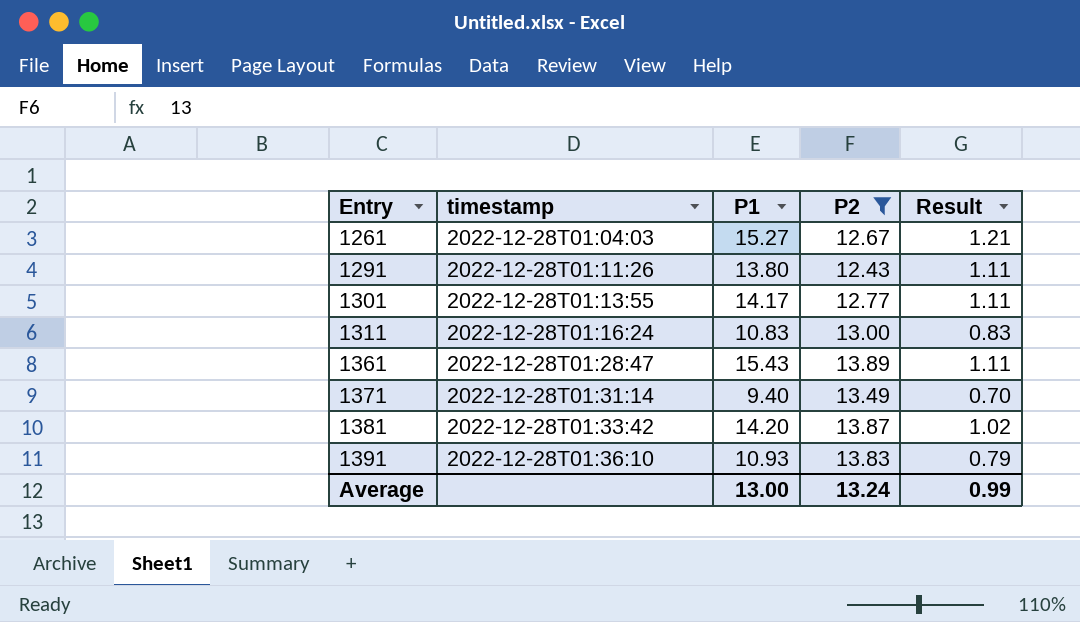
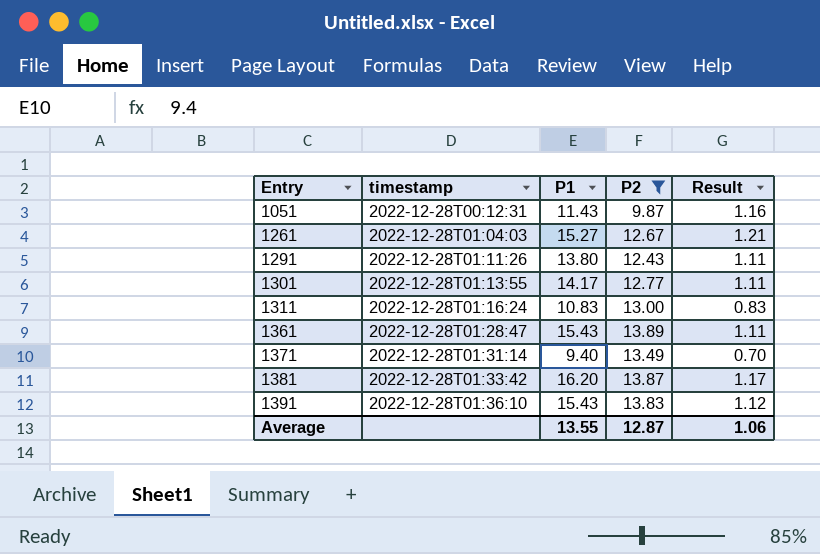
row 1051: none -> 2022-12-28T00:12:31 | 11.43 | 9.87 | 1.16
1381 | P1: 14.20 -> 16.20
1381 | Result: 1.02 -> 1.17
1391 | P1: 10.93 -> 15.43
1391 | Result: 0.79 -> 1.12
Average | P1: 13.00 -> 13.55
Average | P2: 13.24 -> 12.87
Average | Result: 0.99 -> 1.06

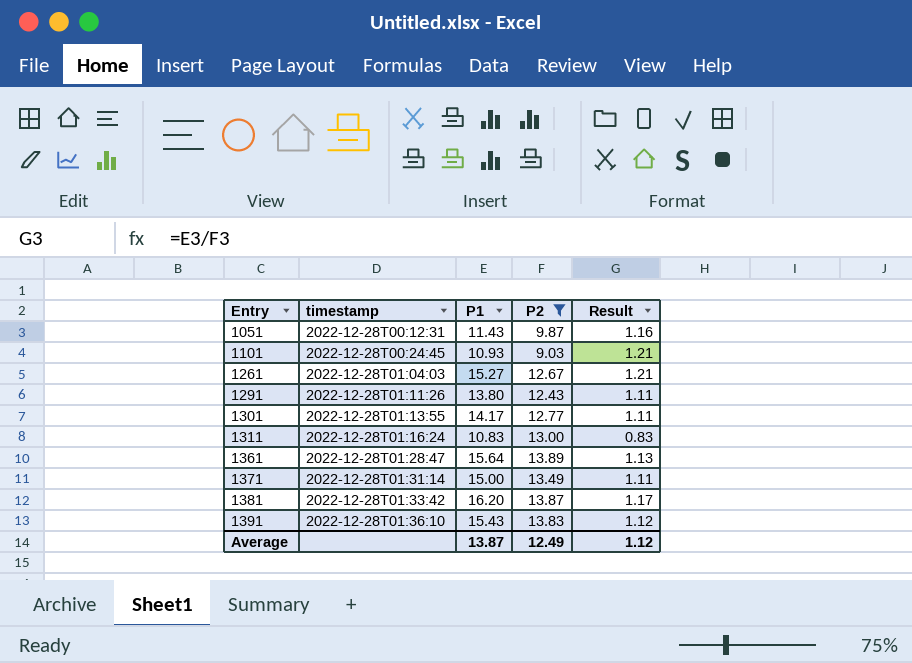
row 1101: none -> 2022-12-28T00:24:45 | 10.93 | 9.03 | 1.21
1361 | P1: 15.43 -> 15.64
1361 | Result: 1.11 -> 1.13
1371 | P1: 9.40 -> 15.00
1371 | Result: 0.70 -> 1.11
Average | P1: 13.55 -> 13.87
Average | P2: 12.87 -> 12.49
Average | Result: 1.06 -> 1.12

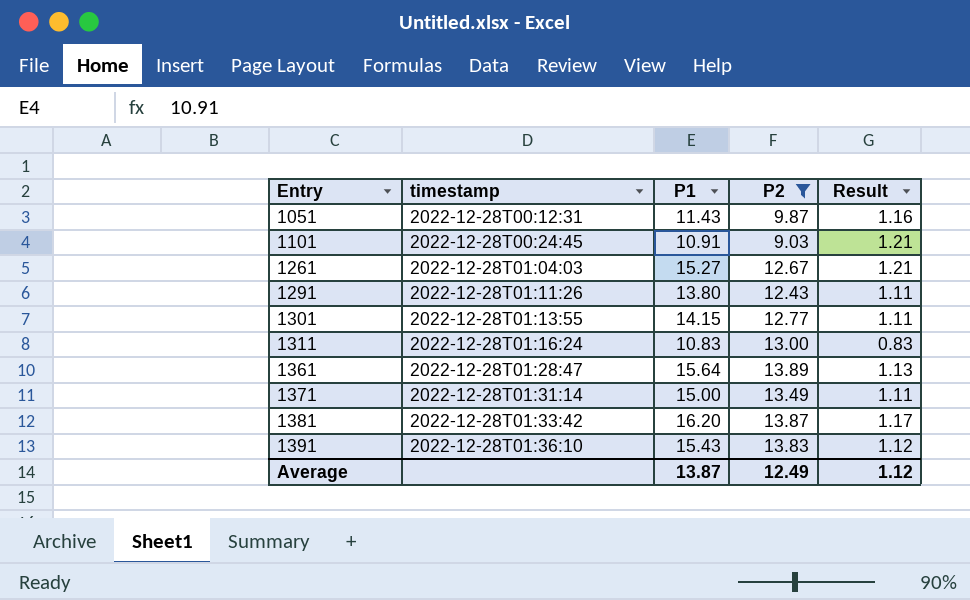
1101 | P1: 10.93 -> 10.91
1301 | P1: 14.17 -> 14.15

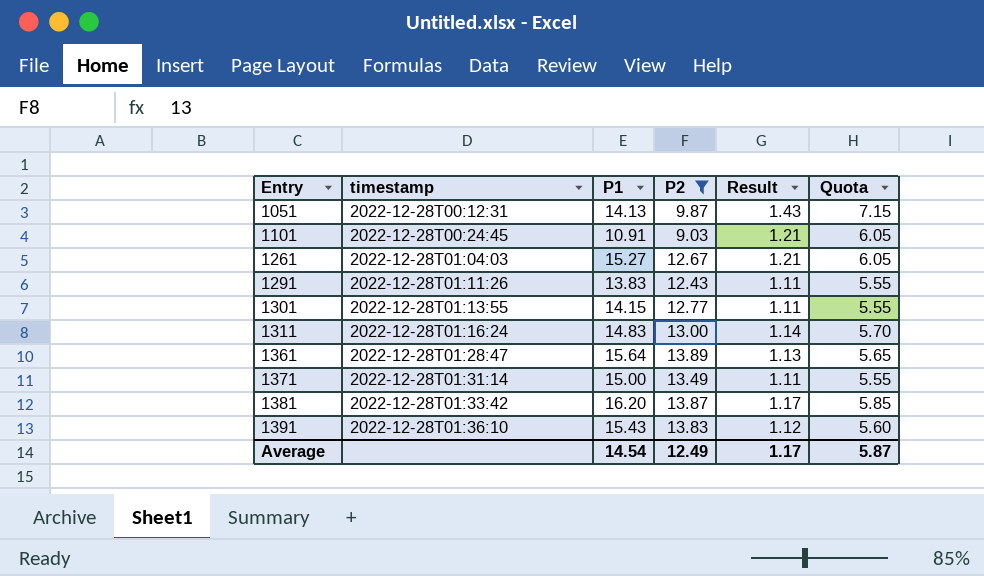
column Quota | formula: none -> [Result] * 5
1051 | P1: 11.43 -> 14.13
1051 | Result: 1.16 -> 1.43
1291 | P1: 13.80 -> 13.83
1311 | P1: 10.83 -> 14.83
1311 | Result: 0.83 -> 1.14
Average | P1: 13.87 -> 14.54
Average | Result: 1.12 -> 1.17

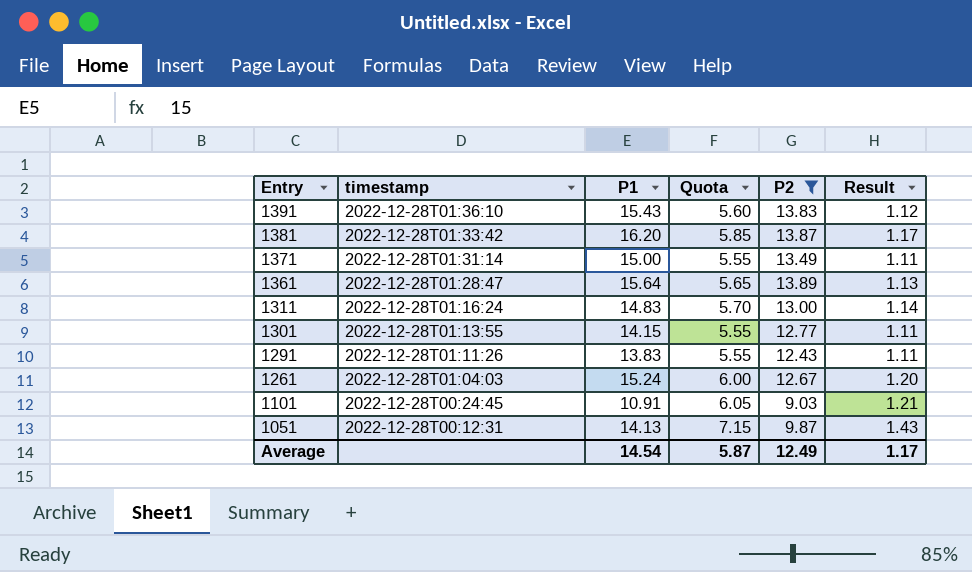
row order: Entry ascending -> Entry descending
column Quota | position: 6 -> 4
1261 | P1: 15.27 -> 15.24
1261 | Quota: 6.05 -> 6.00
1261 | Result: 1.21 -> 1.20

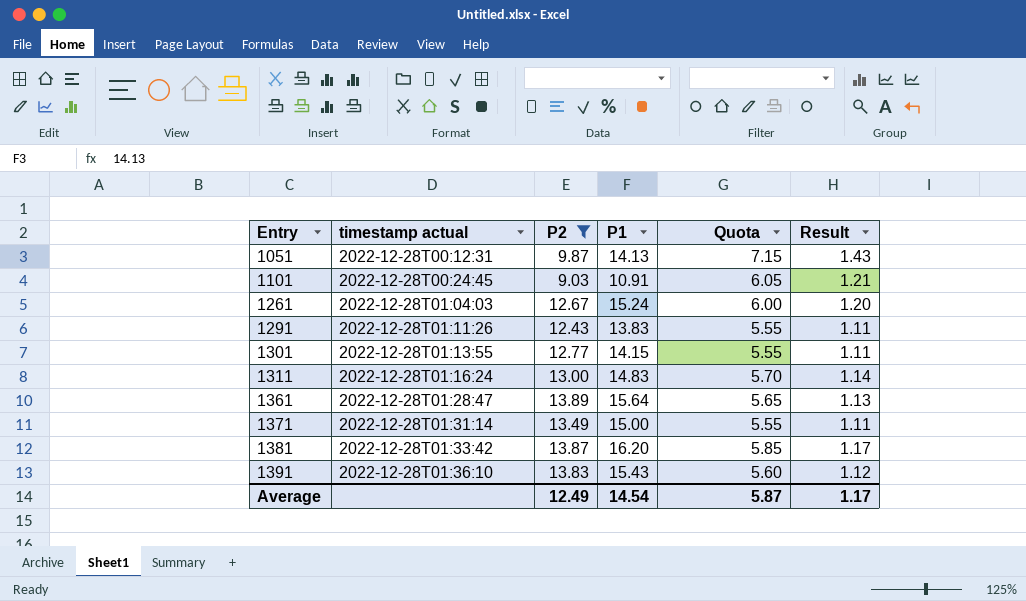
row order: Entry descending -> Entry ascending
column name: timestamp -> timestamp actual
column P2 | position: 5 -> 3

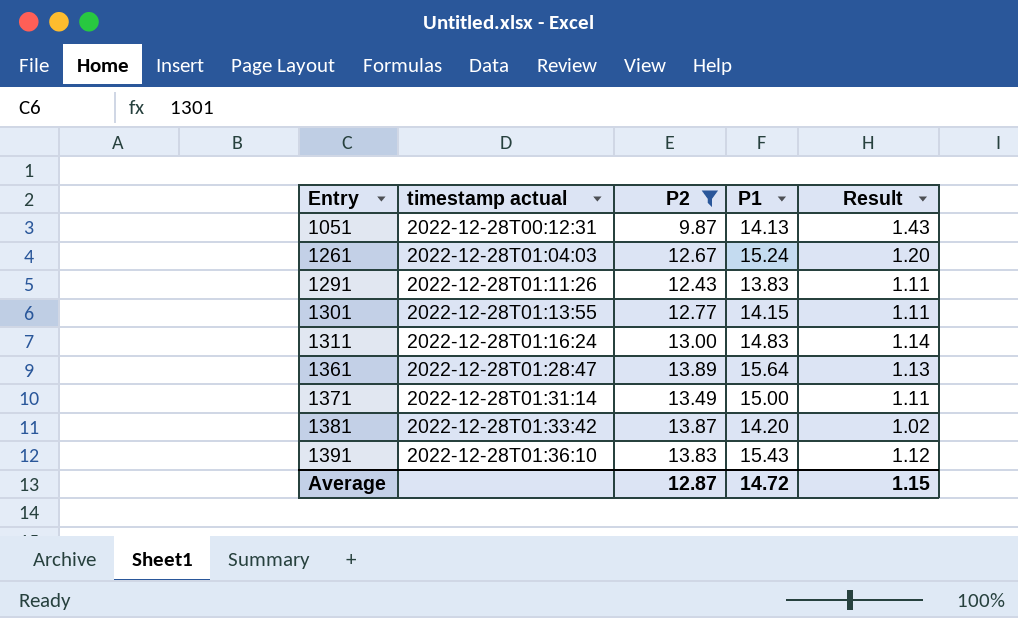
column Quota | formula: [Result] * 5 -> none
row 1101: 2022-12-28T00:24:45 | 9.03 | 10.91 | 6.05 | 1.21 -> none
1381 | P1: 16.20 -> 14.20
1381 | Result: 1.17 -> 1.02
Average | P2: 12.49 -> 12.87
Average | P1: 14.54 -> 14.72
Average | Result: 1.17 -> 1.15

